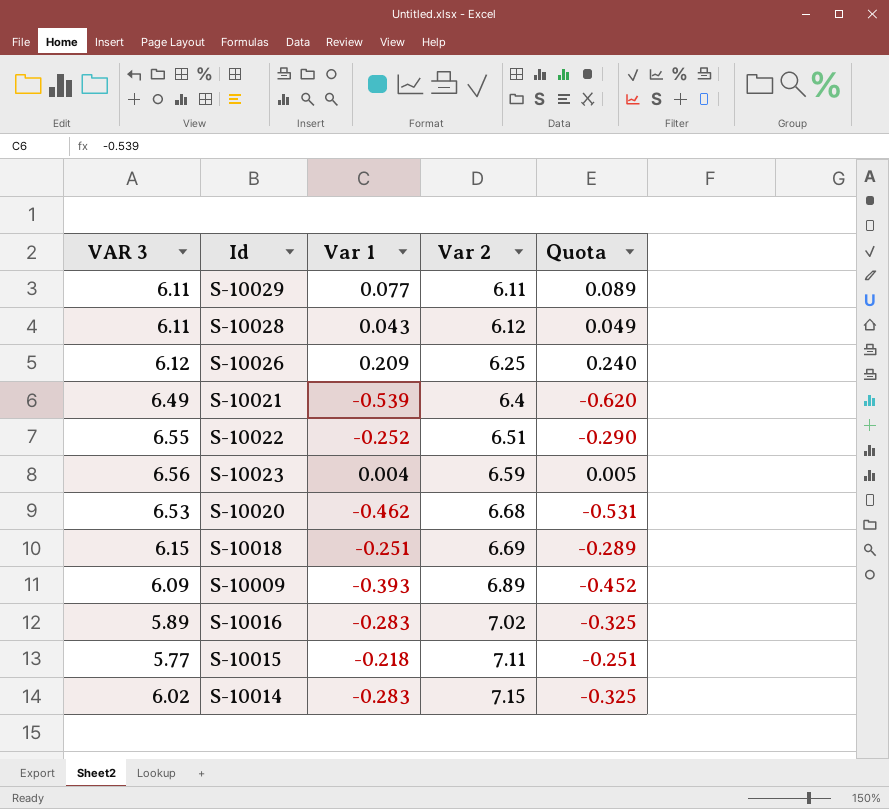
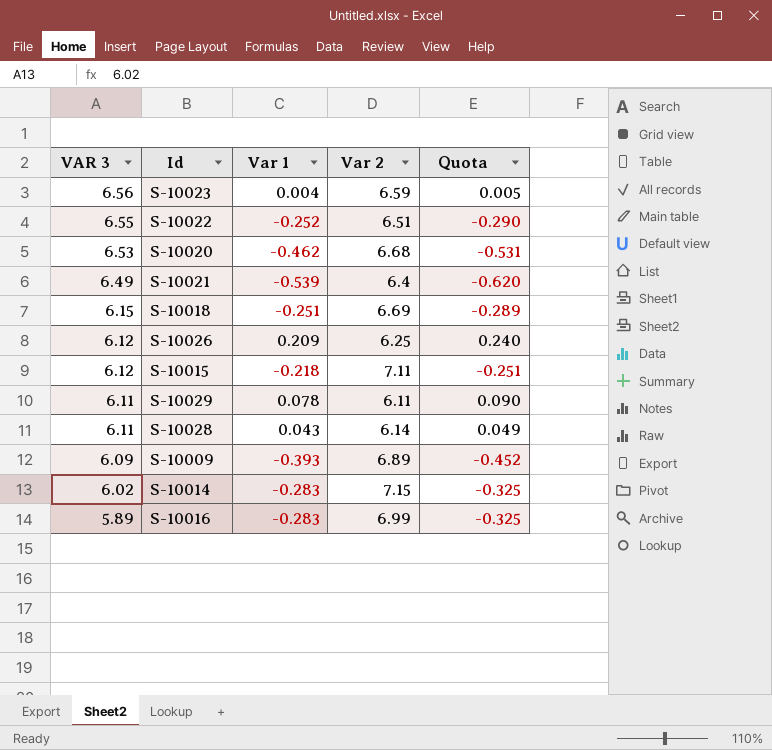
row order: Var 2 ascending -> VAR 3 descending
S-10015 | VAR 3: 5.77 -> 6.12
S-10029 | Var 1: 0.077 -> 0.078
S-10029 | Quota: 0.089 -> 0.090
S-10028 | Var 2: 6.12 -> 6.14
S-10016 | Var 2: 7.02 -> 6.99

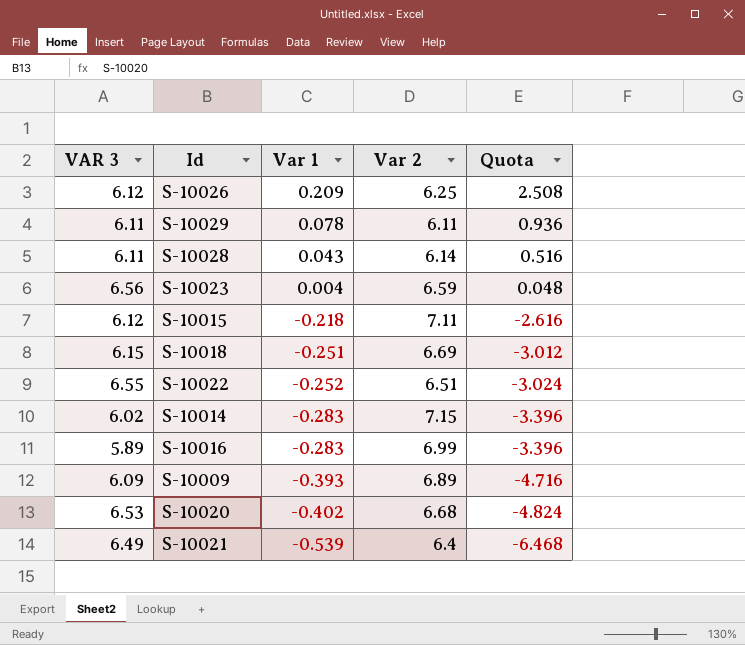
row order: VAR 3 descending -> Var 1 descending
column Quota | formula: [Var 1] * 1.15 -> [Var 1] * 12
S-10020 | Var 1: -0.462 -> -0.402

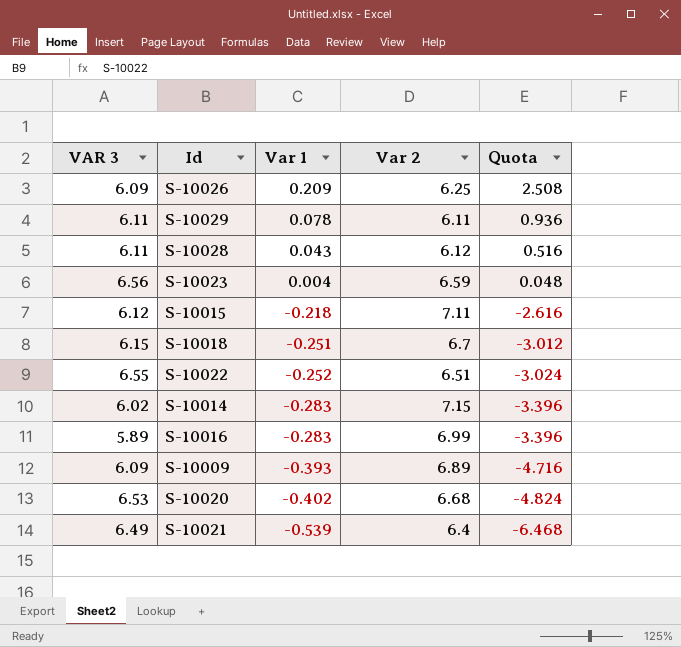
S-10026 | VAR 3: 6.12 -> 6.09
S-10028 | Var 2: 6.14 -> 6.12
S-10018 | Var 2: 6.69 -> 6.7

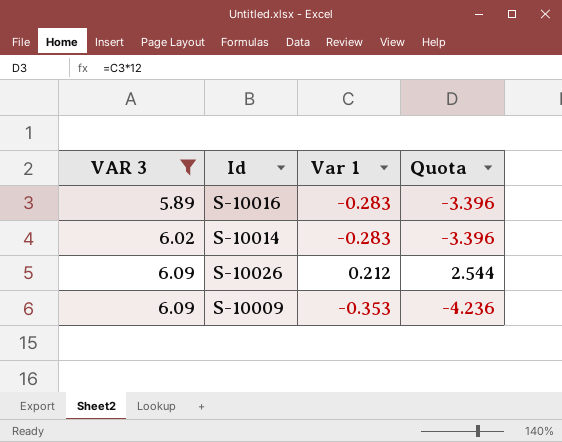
filter: none -> VAR 3 <= 6.09
row order: Var 1 descending -> VAR 3 ascending
column Var 2 | position: 4 -> none
S-10026 | Var 1: 0.209 -> 0.212
S-10026 | Quota: 2.508 -> 2.544
S-10009 | Var 1: -0.393 -> -0.353
S-10009 | Quota: -4.716 -> -4.236

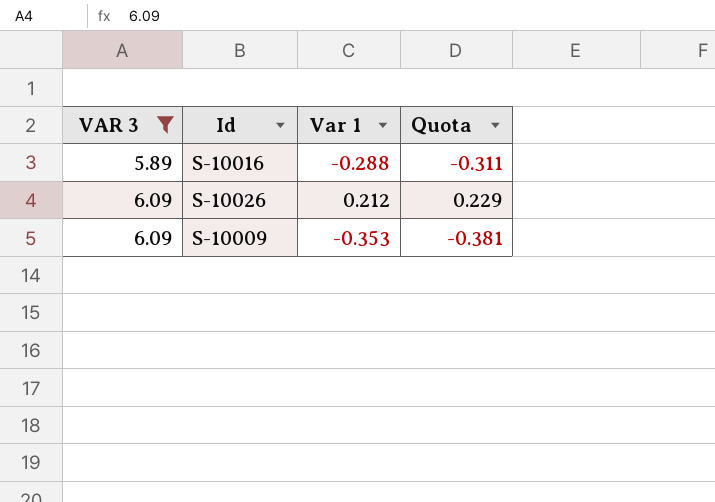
column Quota | formula: [Var 1] * 12 -> [Var 1] * 1.08
row S-10014: 6.02 | -0.283 | -3.396 -> none
S-10016 | Var 1: -0.283 -> -0.288

